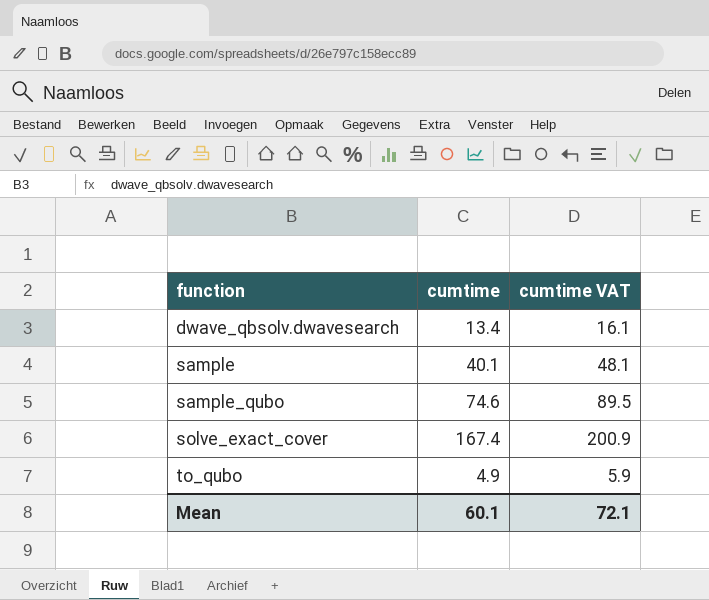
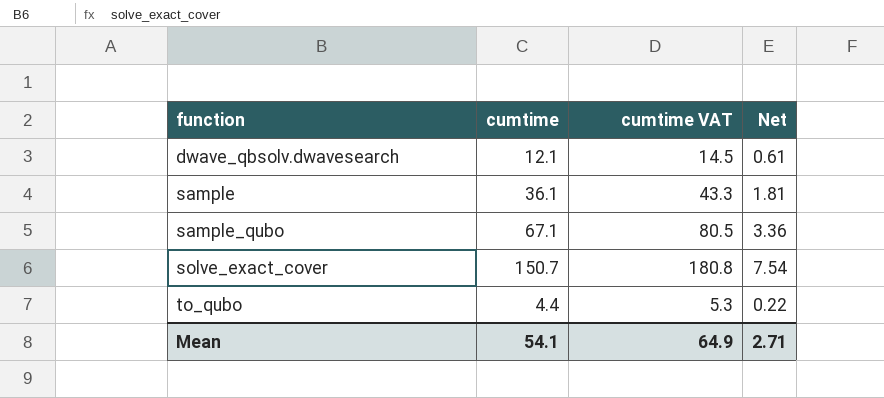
column Net | formula: none -> [cumtime] * 0.05
dwave_qbsolv.dwavesearch | cumtime: 13.4 -> 12.1
dwave_qbsolv.dwavesearch | cumtime VAT: 16.1 -> 14.5
sample | cumtime: 40.1 -> 36.1
sample | cumtime VAT: 48.1 -> 43.3
sample_qubo | cumtime: 74.6 -> 67.1
sample_qubo | cumtime VAT: 89.5 -> 80.5
solve_exact_cover | cumtime: 167.4 -> 150.7
solve_exact_cover | cumtime VAT: 200.9 -> 180.8
to_qubo | cumtime: 4.9 -> 4.4
to_qubo | cumtime VAT: 5.9 -> 5.3
Mean | cumtime: 60.1 -> 54.1
Mean | cumtime VAT: 72.1 -> 64.9

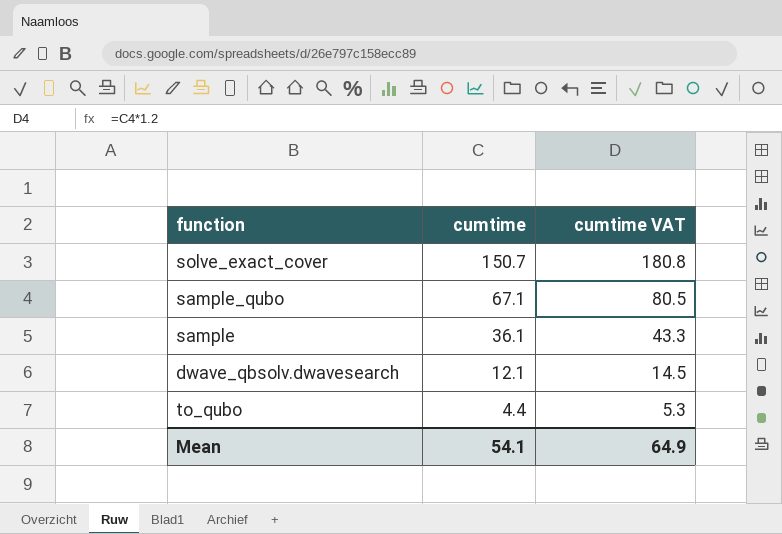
row order: function ascending -> cumtime descending
column Net | formula: [cumtime] * 0.05 -> none

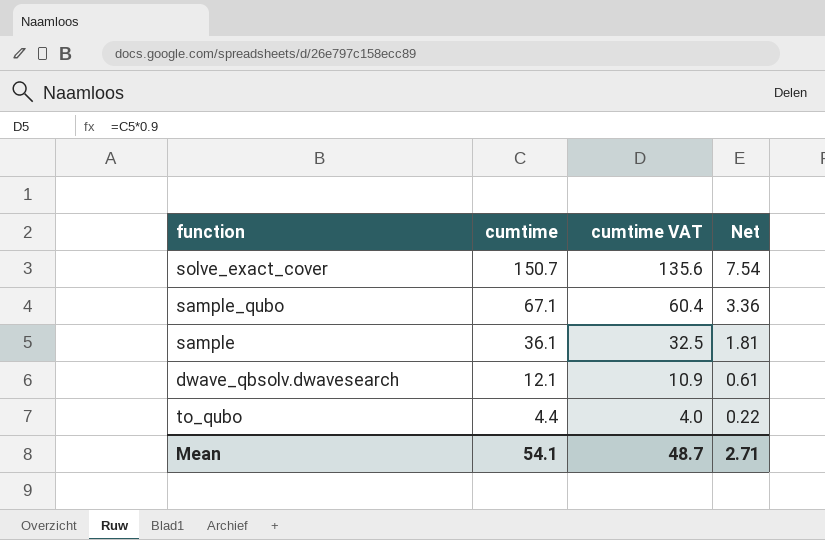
column cumtime VAT | formula: [cumtime] * 1.2 -> [cumtime] * 0.9
column Net | formula: none -> [cumtime] * 0.05
Mean | cumtime VAT: 64.9 -> 48.7

